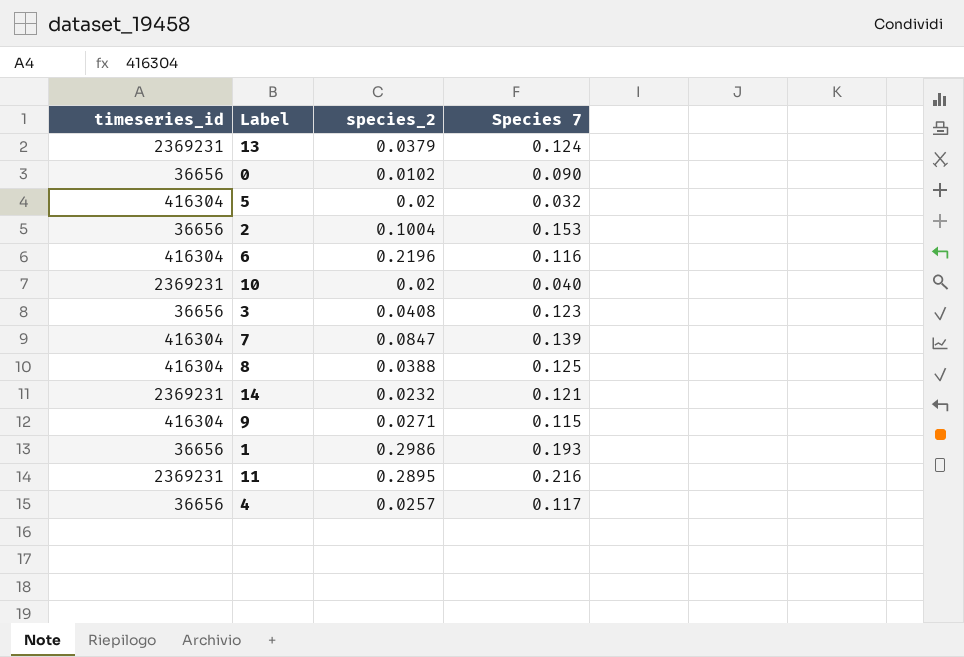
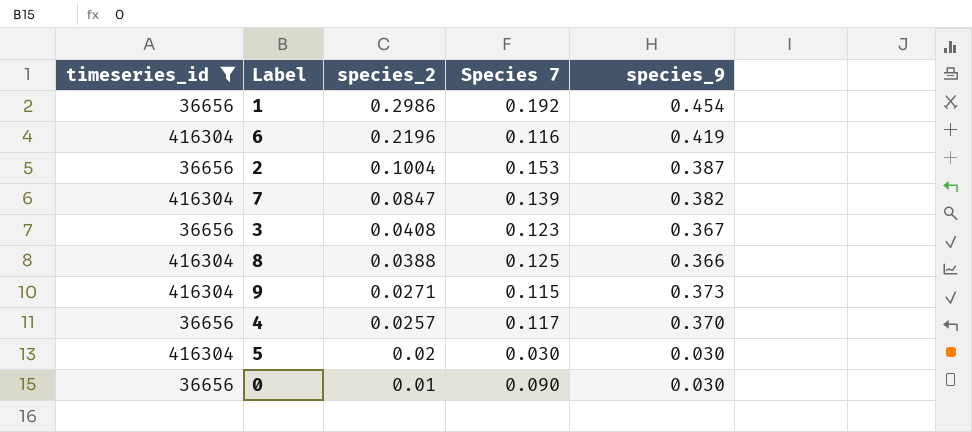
filter: none -> timeseries_id != 2369231
row order: none -> species_2 descending
column species_9 | position: none -> 5
1 | Species 7: 0.193 -> 0.192
5 | Species 7: 0.032 -> 0.030
0 | species_2: 0.0102 -> 0.01

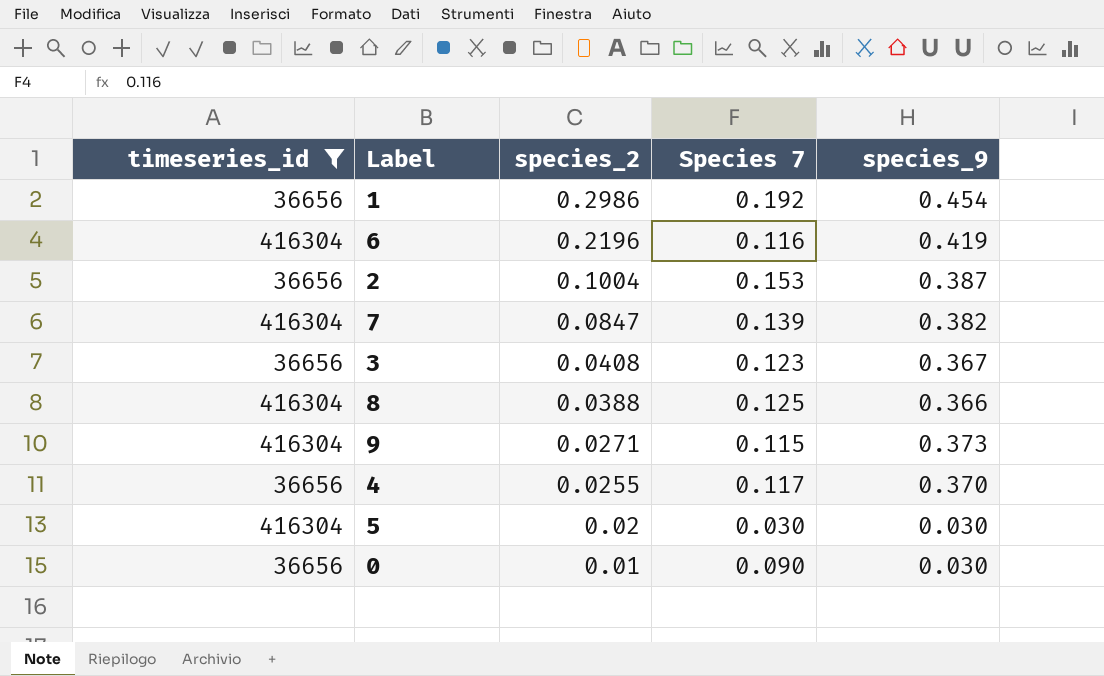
4 | species_2: 0.0257 -> 0.0255

